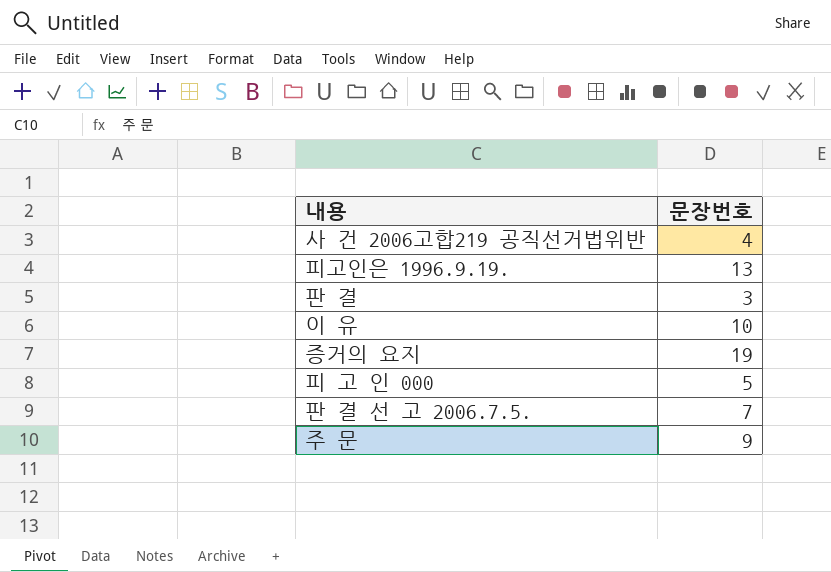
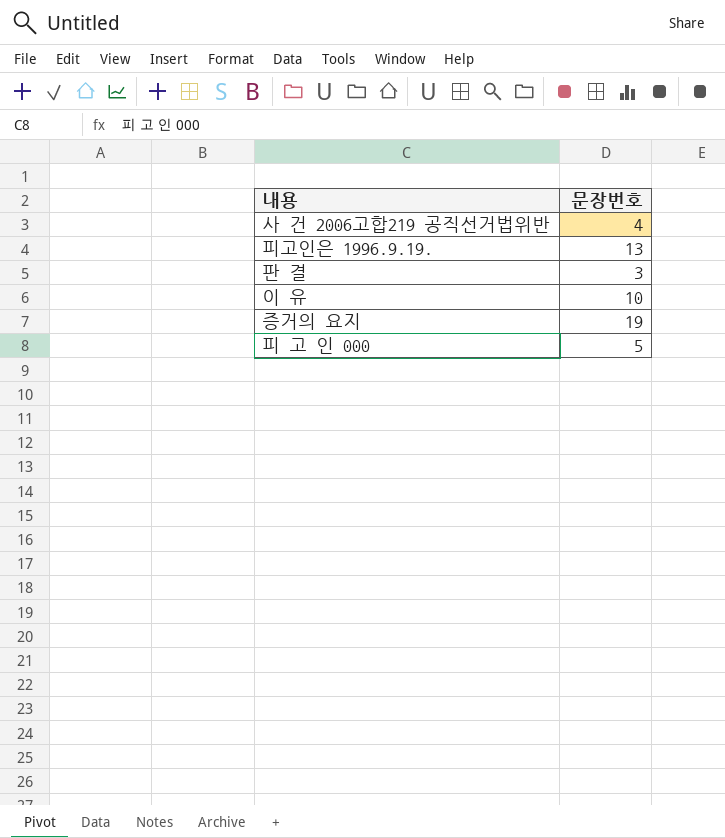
row 판 결 선 고 2006.7.5.: 7 -> none
row 주 문: 9 -> none

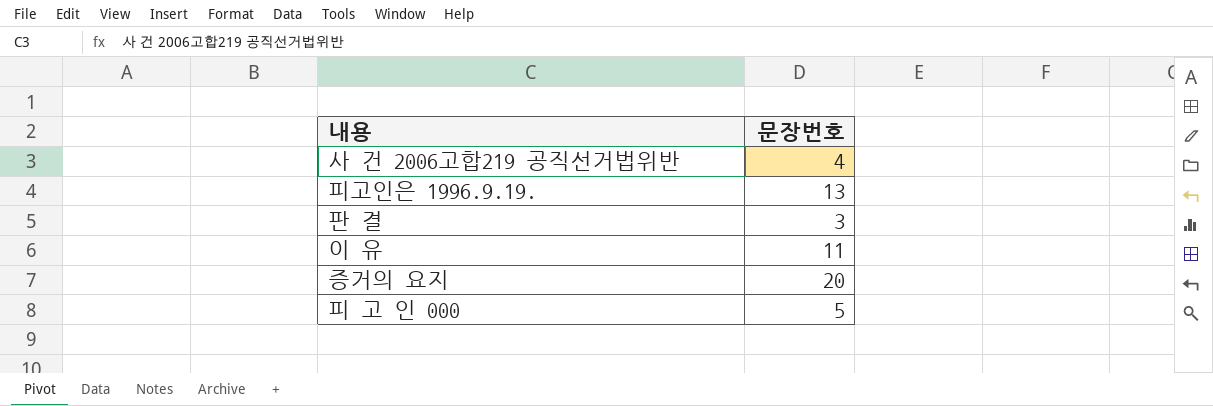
이 유 | 문장번호: 10 -> 11
증거의 요지 | 문장번호: 19 -> 20

